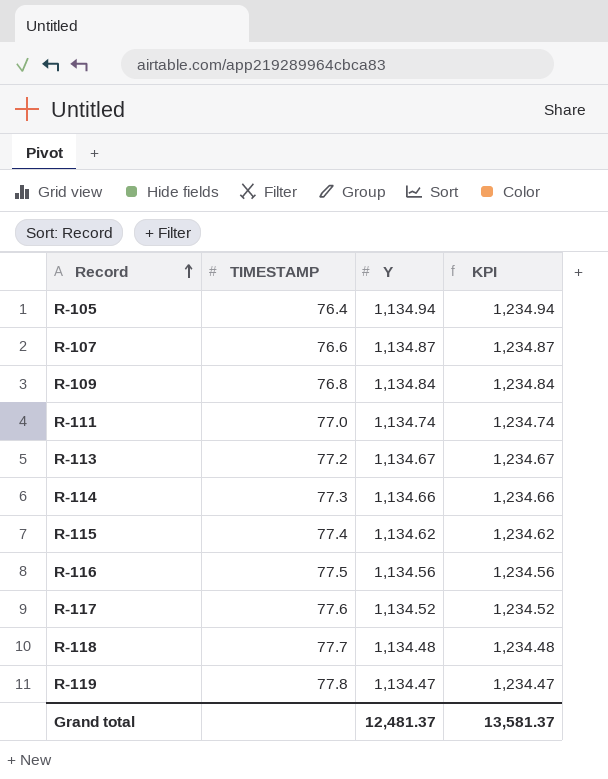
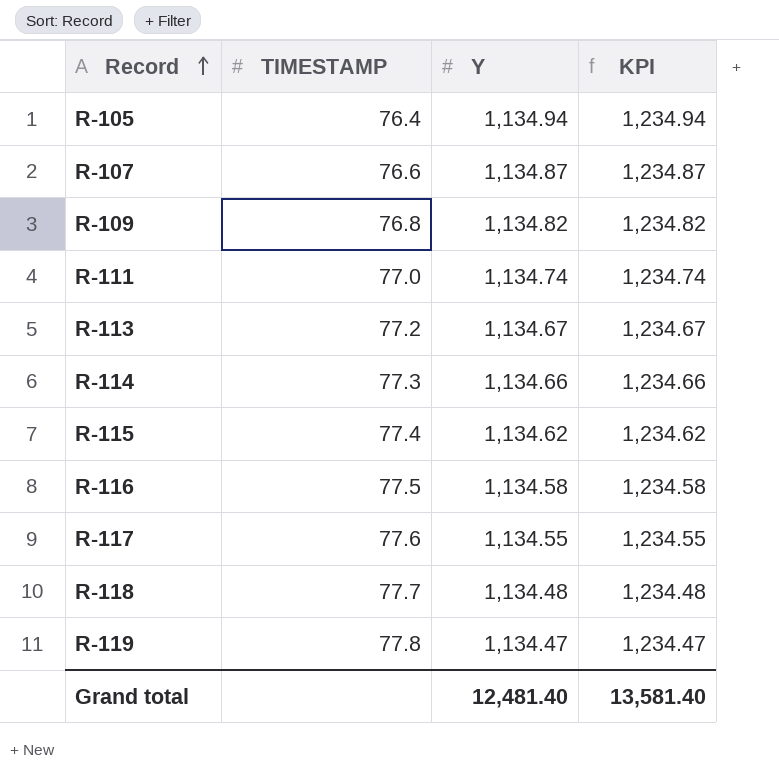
R-109 | Y: 1,134.84 -> 1,134.82
R-109 | KPI: 1,234.84 -> 1,234.82
R-116 | Y: 1,134.56 -> 1,134.58
R-116 | KPI: 1,234.56 -> 1,234.58
R-117 | Y: 1,134.52 -> 1,134.55
R-117 | KPI: 1,234.52 -> 1,234.55
Grand total | Y: 12,481.37 -> 12,481.40
Grand total | KPI: 13,581.37 -> 13,581.40

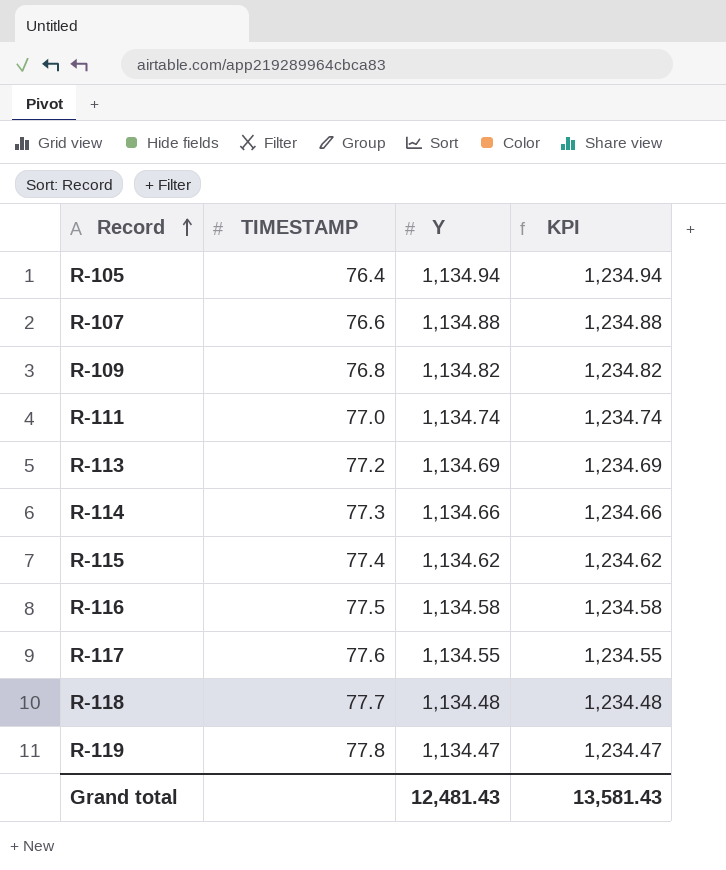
R-107 | Y: 1,134.87 -> 1,134.88
R-107 | KPI: 1,234.87 -> 1,234.88
R-113 | Y: 1,134.67 -> 1,134.69
R-113 | KPI: 1,234.67 -> 1,234.69
Grand total | Y: 12,481.40 -> 12,481.43
Grand total | KPI: 13,581.40 -> 13,581.43

